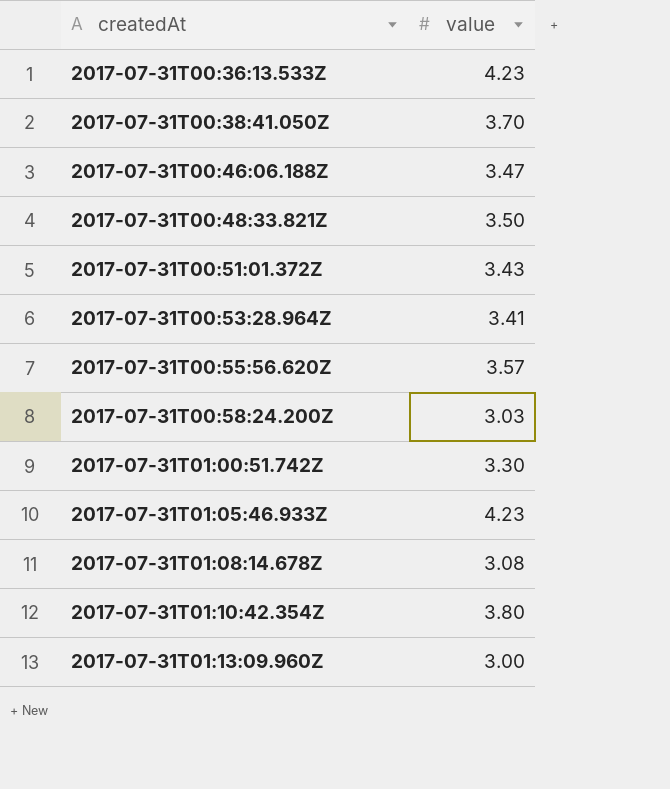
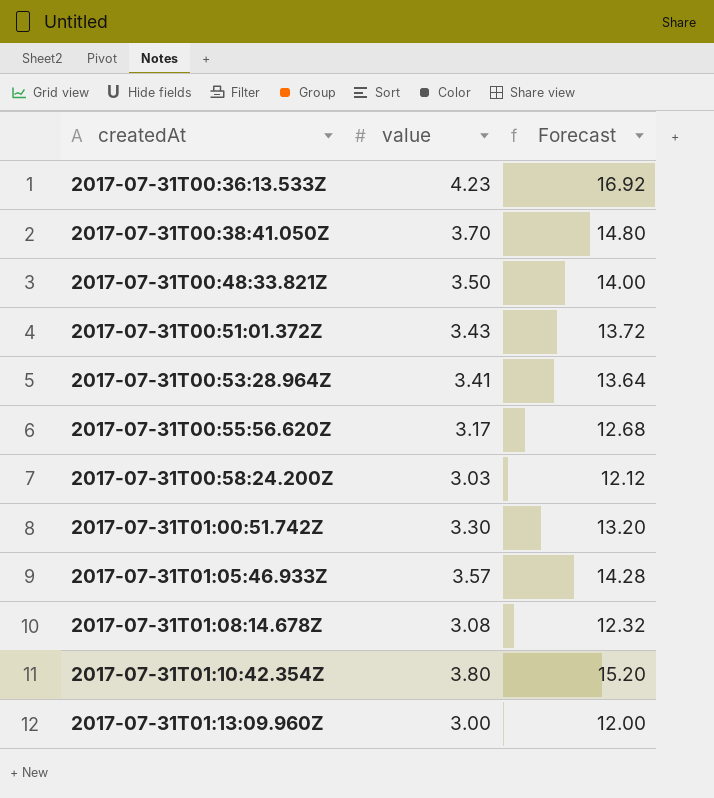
column Forecast | formula: none -> [value] * 4
row 2017-07-31T00:46:06.188Z: 3.47 -> none
2017-07-31T00:55:56.620Z | value: 3.57 -> 3.17
2017-07-31T01:05:46.933Z | value: 4.23 -> 3.57

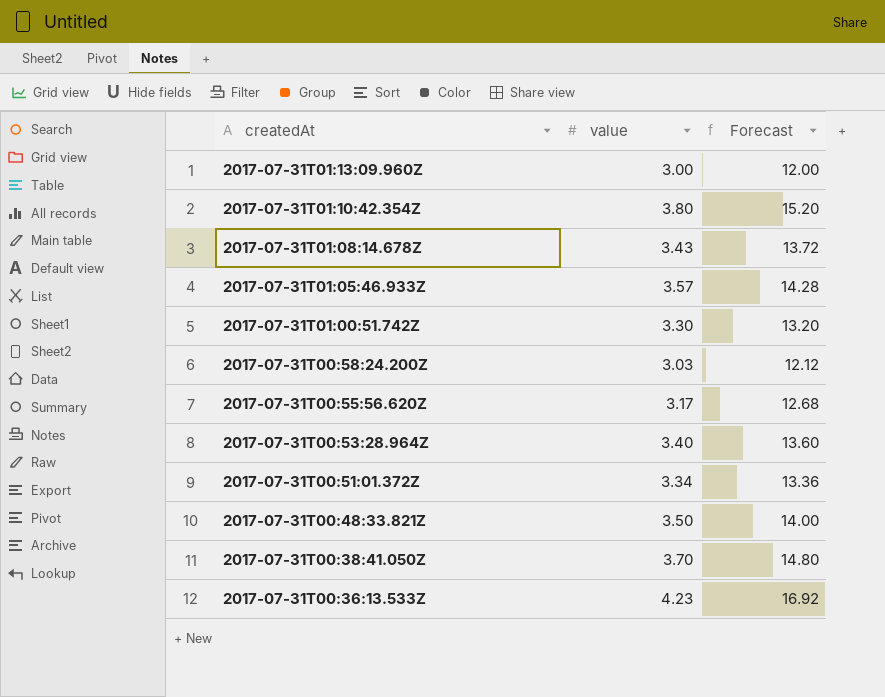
row order: createdAt ascending -> createdAt descending
2017-07-31T01:08:14.678Z | value: 3.08 -> 3.43
2017-07-31T01:08:14.678Z | Forecast: 12.32 -> 13.72
2017-07-31T00:53:28.964Z | value: 3.41 -> 3.40
2017-07-31T00:53:28.964Z | Forecast: 13.64 -> 13.60
2017-07-31T00:51:01.372Z | value: 3.43 -> 3.34
2017-07-31T00:51:01.372Z | Forecast: 13.72 -> 13.36

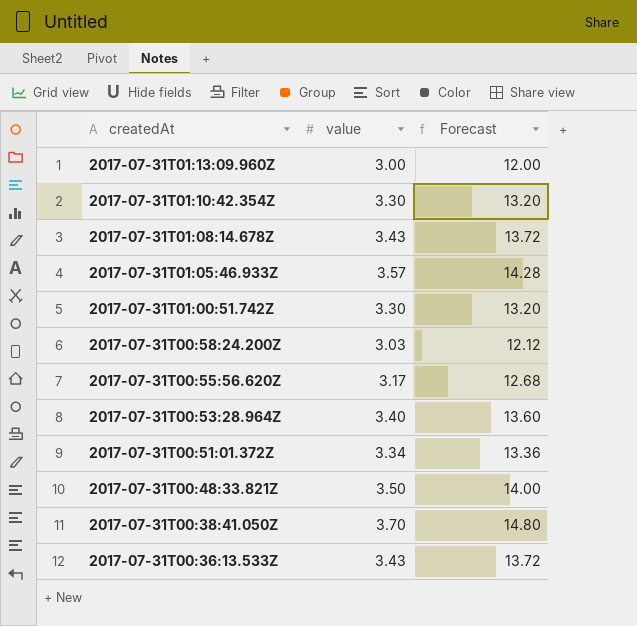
2017-07-31T01:10:42.354Z | value: 3.80 -> 3.30
2017-07-31T01:10:42.354Z | Forecast: 15.20 -> 13.20
2017-07-31T00:36:13.533Z | value: 4.23 -> 3.43
2017-07-31T00:36:13.533Z | Forecast: 16.92 -> 13.72

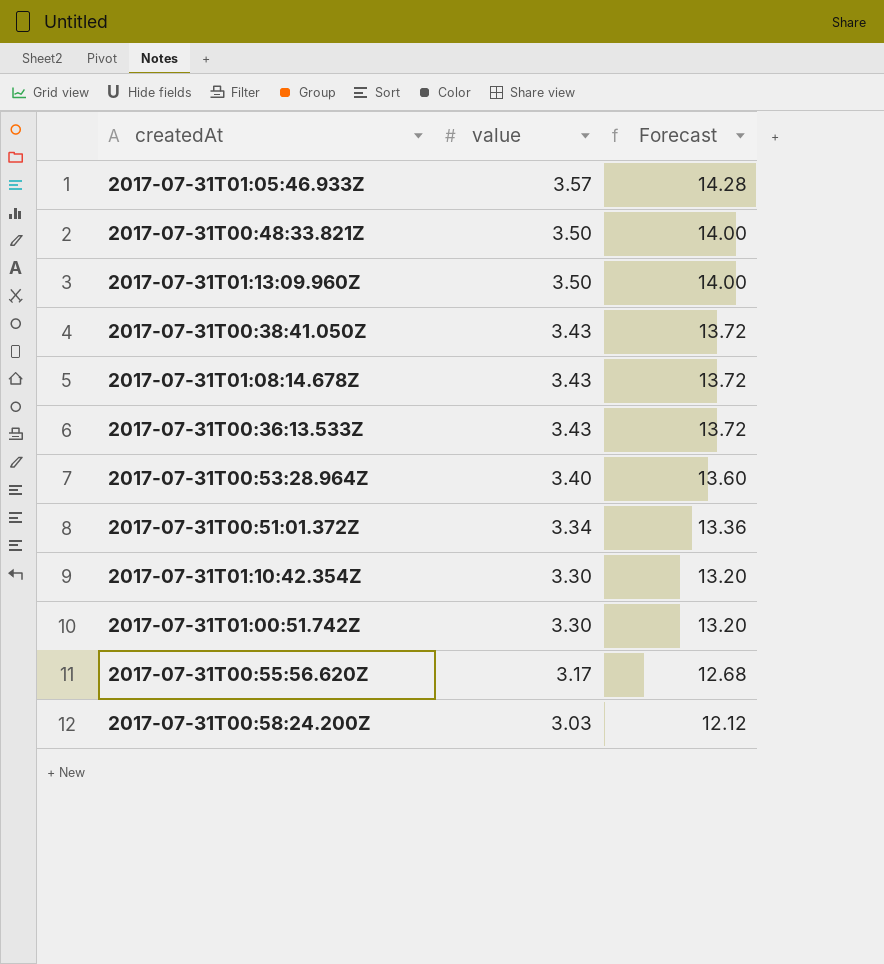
row order: createdAt descending -> value descending
2017-07-31T01:13:09.960Z | value: 3.00 -> 3.50
2017-07-31T01:13:09.960Z | Forecast: 12.00 -> 14.00
2017-07-31T00:38:41.050Z | value: 3.70 -> 3.43
2017-07-31T00:38:41.050Z | Forecast: 14.80 -> 13.72

